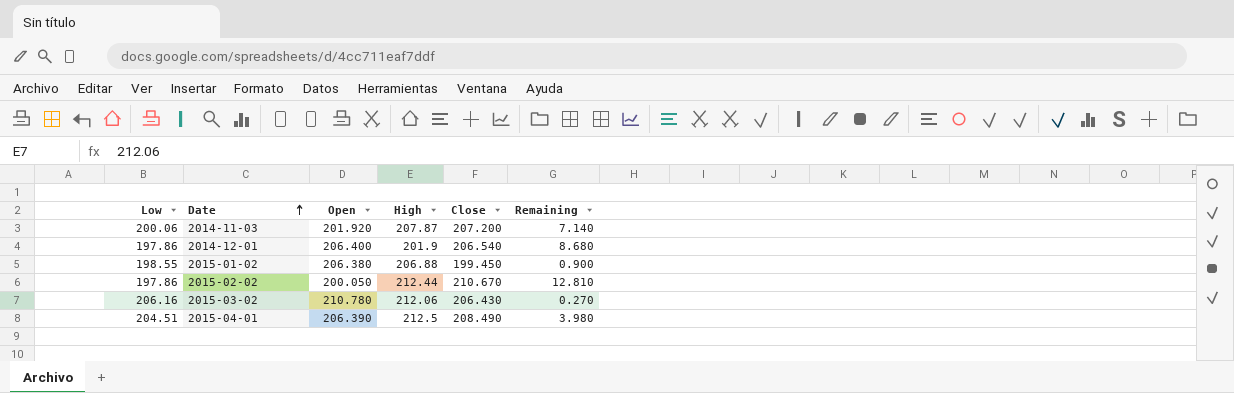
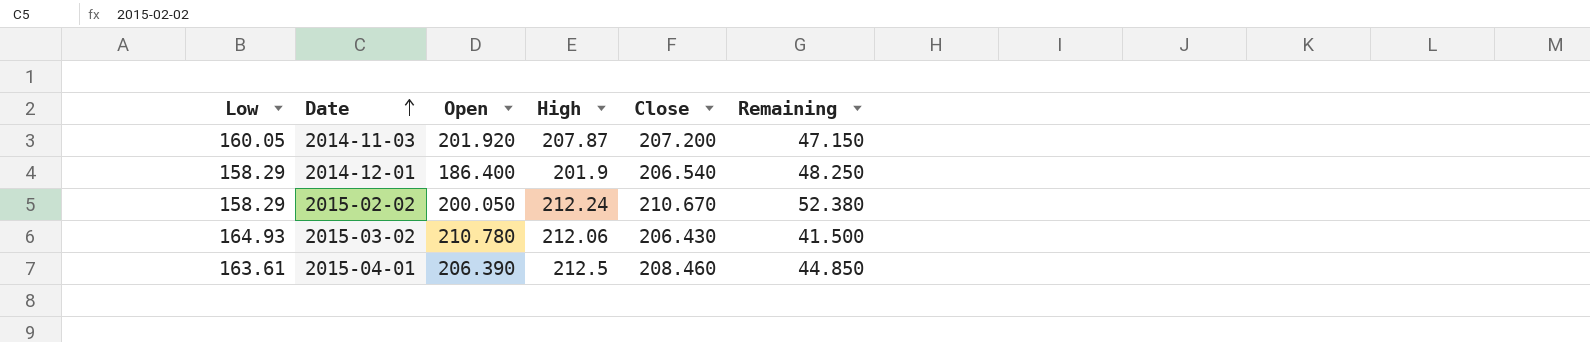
row 2015-01-02: 198.55 | 206.380 | 206.88 | 199.450 | 0.900 -> none
2014-11-03 | Low: 200.06 -> 160.05
2014-11-03 | Remaining: 7.140 -> 47.150
2014-12-01 | Low: 197.86 -> 158.29
2014-12-01 | Open: 206.400 -> 186.400
2014-12-01 | Remaining: 8.680 -> 48.250
2015-02-02 | Low: 197.86 -> 158.29
2015-02-02 | High: 212.44 -> 212.24
2015-02-02 | Remaining: 12.810 -> 52.380
2015-03-02 | Low: 206.16 -> 164.93
2015-03-02 | Remaining: 0.270 -> 41.500
2015-04-01 | Low: 204.51 -> 163.61
2015-04-01 | Close: 208.490 -> 208.460
2015-04-01 | Remaining: 3.980 -> 44.850

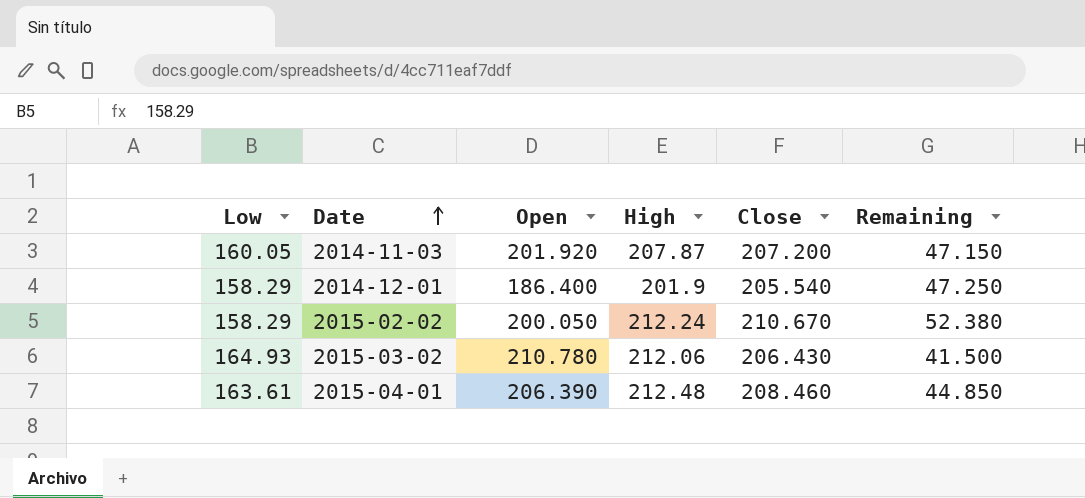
2014-12-01 | Close: 206.540 -> 205.540
2014-12-01 | Remaining: 48.250 -> 47.250
2015-04-01 | High: 212.5 -> 212.48

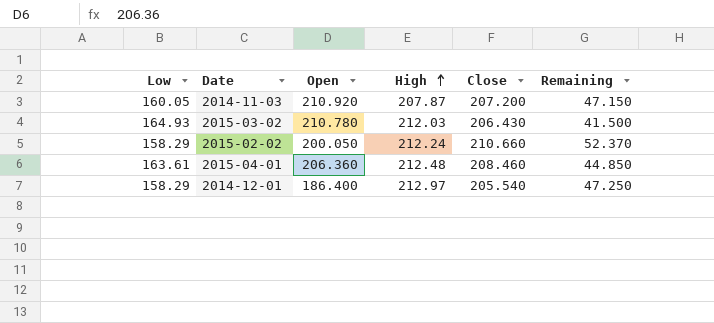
row order: Date ascending -> High ascending
2014-11-03 | Open: 201.920 -> 210.920
2015-03-02 | High: 212.06 -> 212.03
2015-02-02 | Close: 210.670 -> 210.660
2015-02-02 | Remaining: 52.380 -> 52.370
2015-04-01 | Open: 206.390 -> 206.360
2014-12-01 | High: 201.9 -> 212.97

